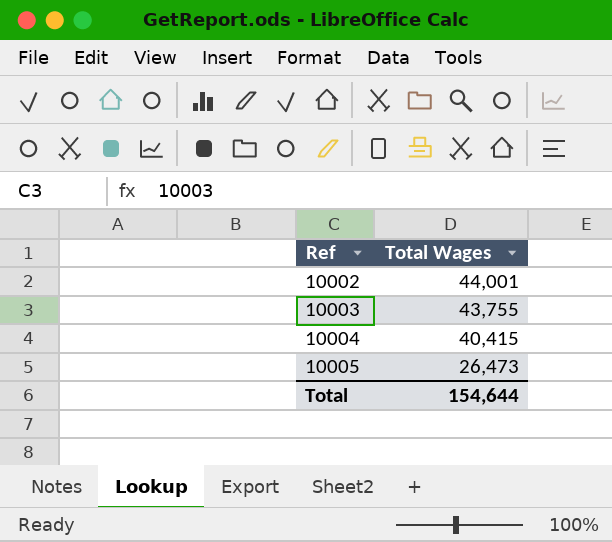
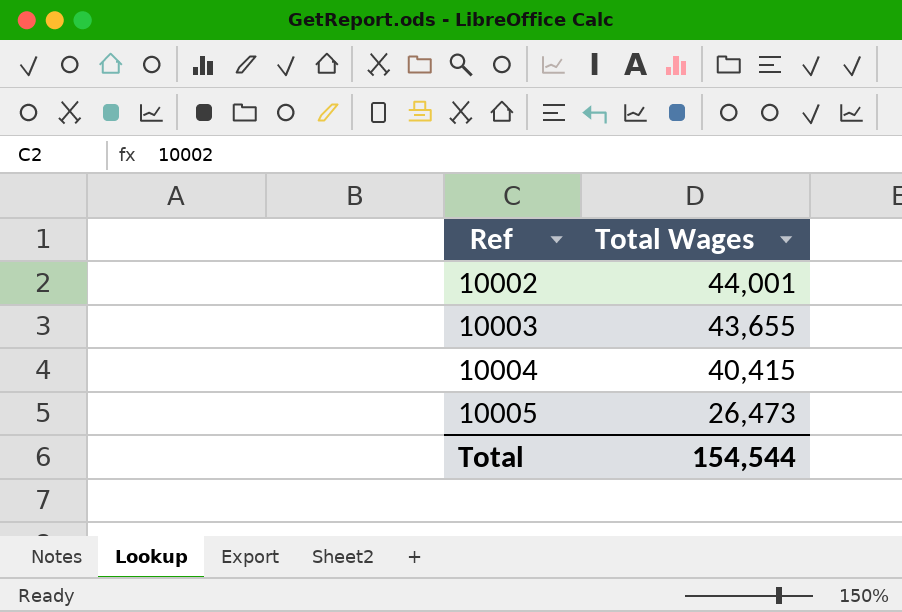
10003 | Total Wages: 43,755 -> 43,655
Total | Total Wages: 154,644 -> 154,544

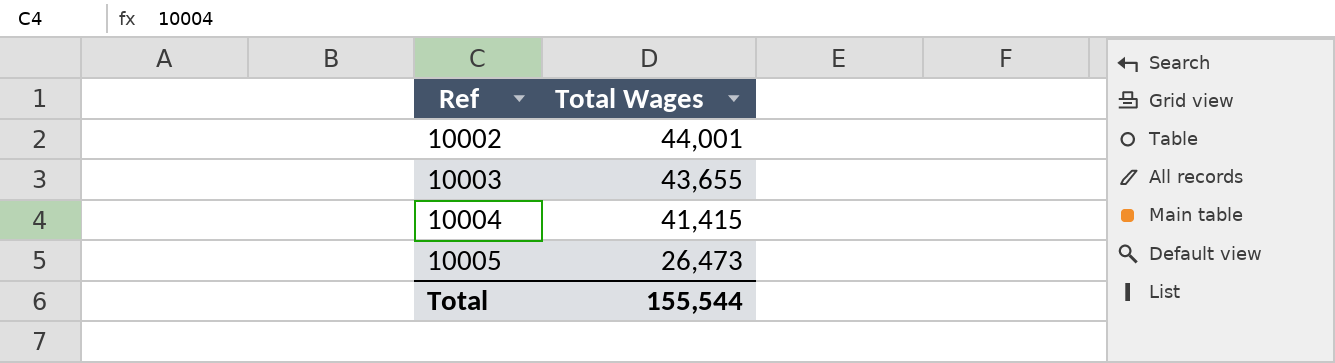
10004 | Total Wages: 40,415 -> 41,415
Total | Total Wages: 154,544 -> 155,544

